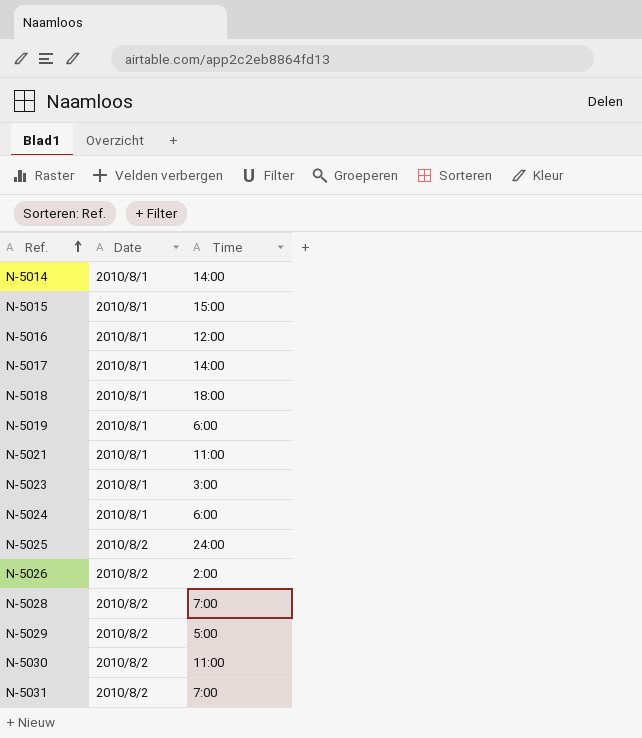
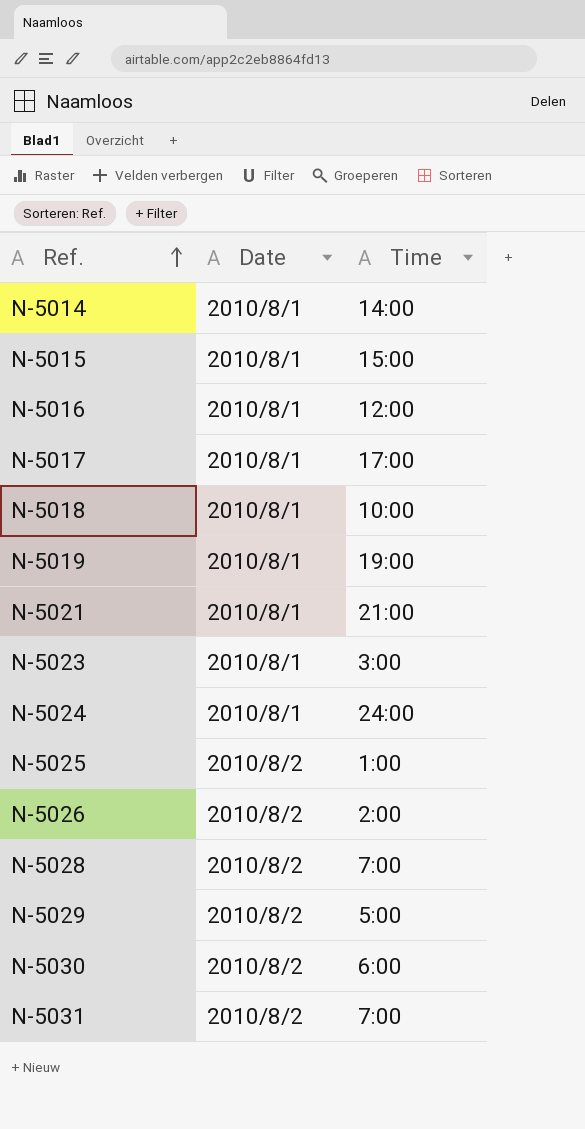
N-5017 | Time: 14:00 -> 17:00
N-5018 | Time: 18:00 -> 10:00
N-5019 | Time: 6:00 -> 19:00
N-5021 | Time: 11:00 -> 21:00
N-5024 | Time: 6:00 -> 24:00
N-5025 | Time: 24:00 -> 1:00
N-5030 | Time: 11:00 -> 6:00

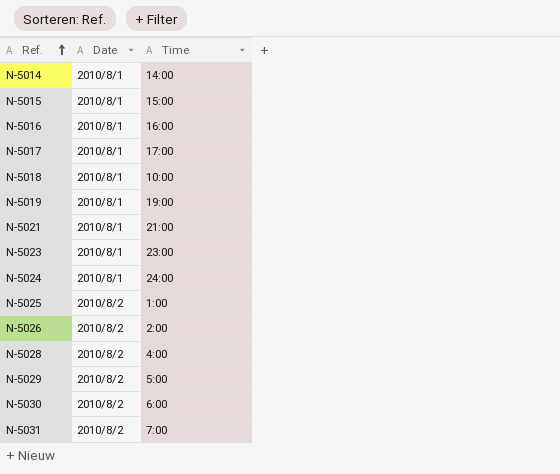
N-5016 | Time: 12:00 -> 16:00
N-5023 | Time: 3:00 -> 23:00
N-5028 | Time: 7:00 -> 4:00

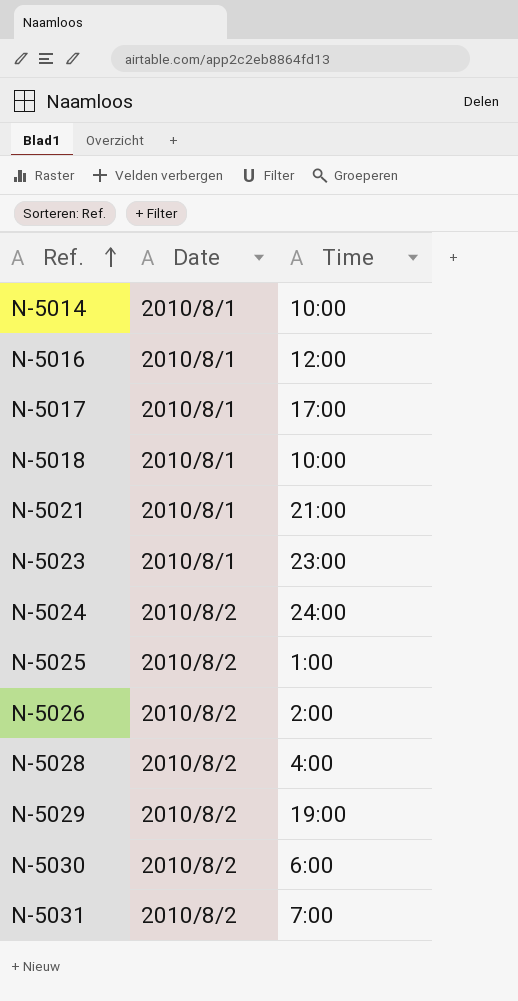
row N-5015: 2010/8/1 | 15:00 -> none
row N-5019: 2010/8/1 | 19:00 -> none
N-5014 | Time: 14:00 -> 10:00
N-5016 | Time: 16:00 -> 12:00
N-5024 | Date: 2010/8/1 -> 2010/8/2
N-5029 | Time: 5:00 -> 19:00

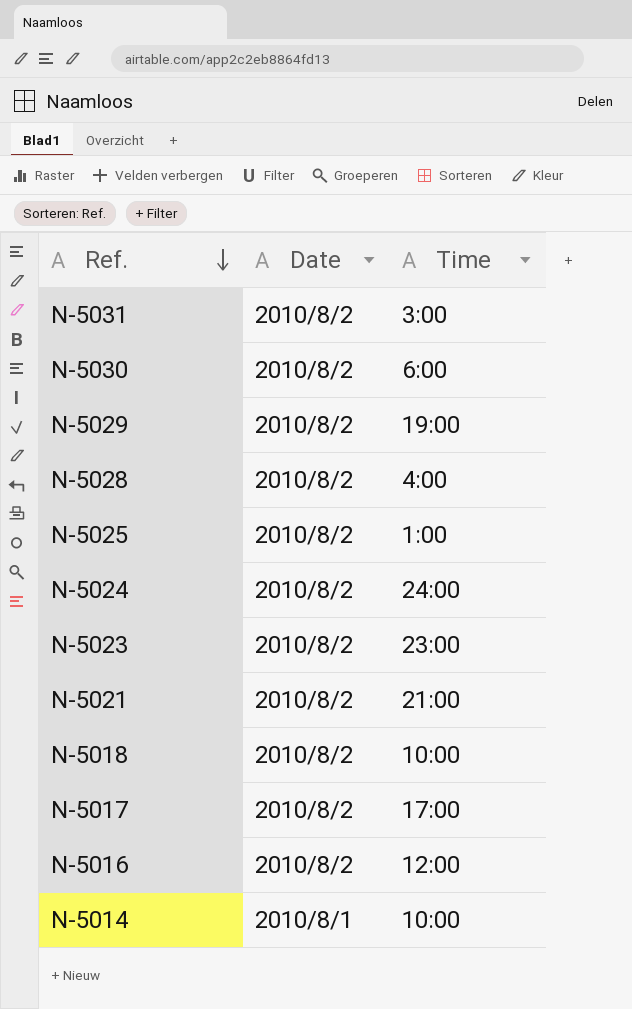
row order: Ref. ascending -> Ref. descending
row N-5026: 2010/8/2 | 2:00 -> none
N-5031 | Time: 7:00 -> 3:00
N-5023 | Date: 2010/8/1 -> 2010/8/2
N-5021 | Date: 2010/8/1 -> 2010/8/2
N-5018 | Date: 2010/8/1 -> 2010/8/2
N-5017 | Date: 2010/8/1 -> 2010/8/2
N-5016 | Date: 2010/8/1 -> 2010/8/2

